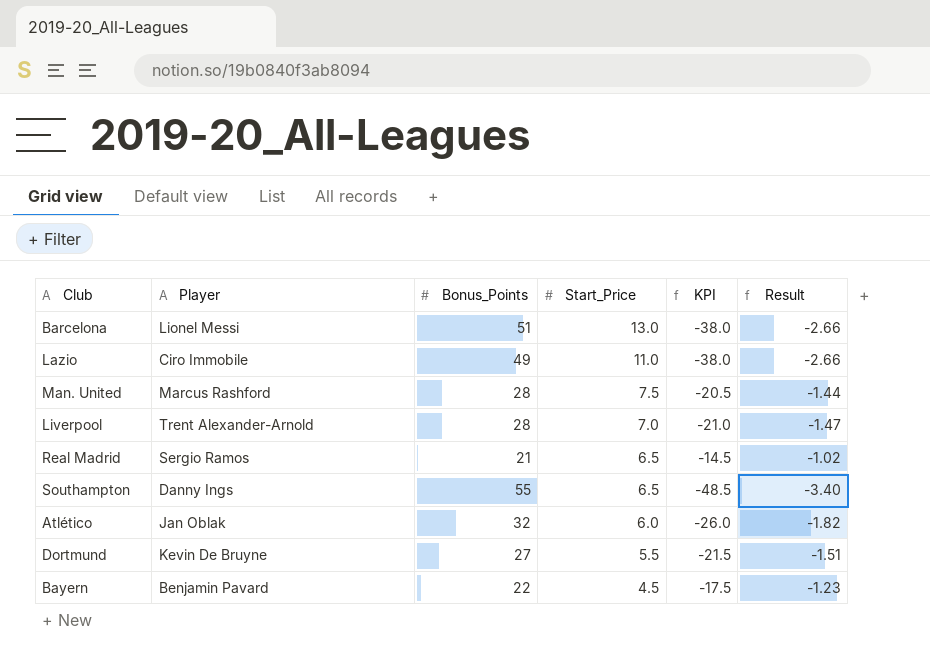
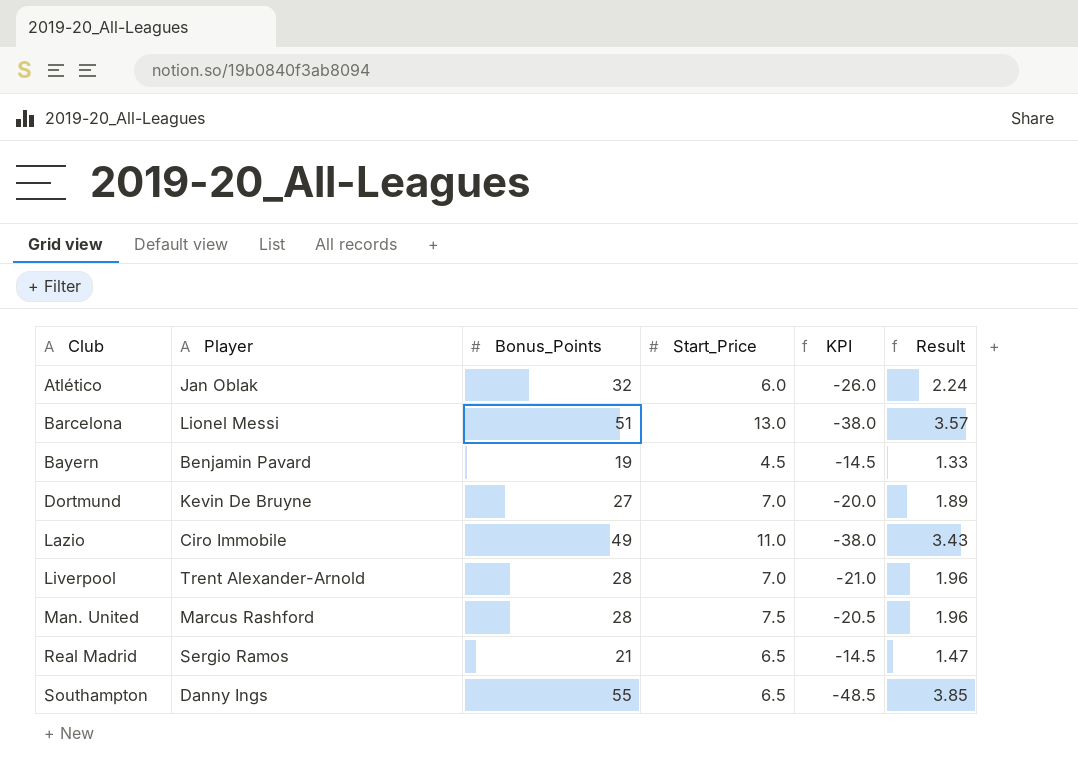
row order: Start_Price descending -> Club ascending
column Result | formula: [KPI] * 0.07 -> [Bonus_Points] * 0.07
Bayern | Bonus_Points: 22 -> 19
Bayern | KPI: -17.5 -> -14.5
Dortmund | Start_Price: 5.5 -> 7.0
Dortmund | KPI: -21.5 -> -20.0

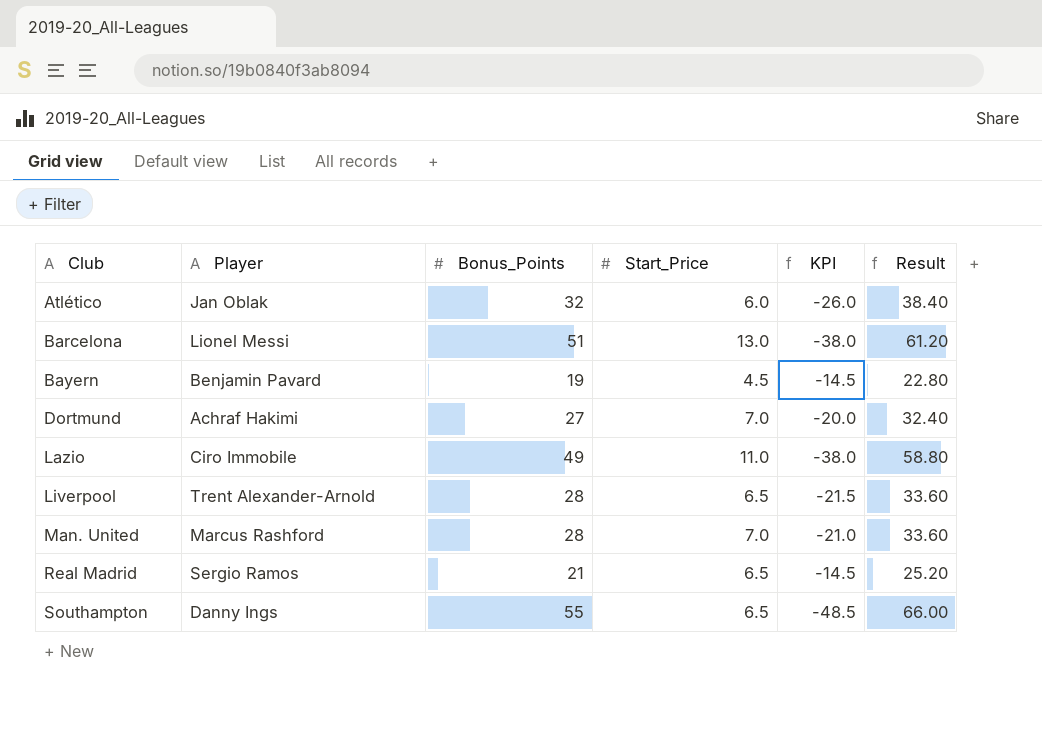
column Result | formula: [Bonus_Points] * 0.07 -> [Bonus_Points] * 1.2
Dortmund | Player: Kevin De Bruyne -> Achraf Hakimi
Liverpool | Start_Price: 7.0 -> 6.5
Liverpool | KPI: -21.0 -> -21.5
Man. United | Start_Price: 7.5 -> 7.0
Man. United | KPI: -20.5 -> -21.0

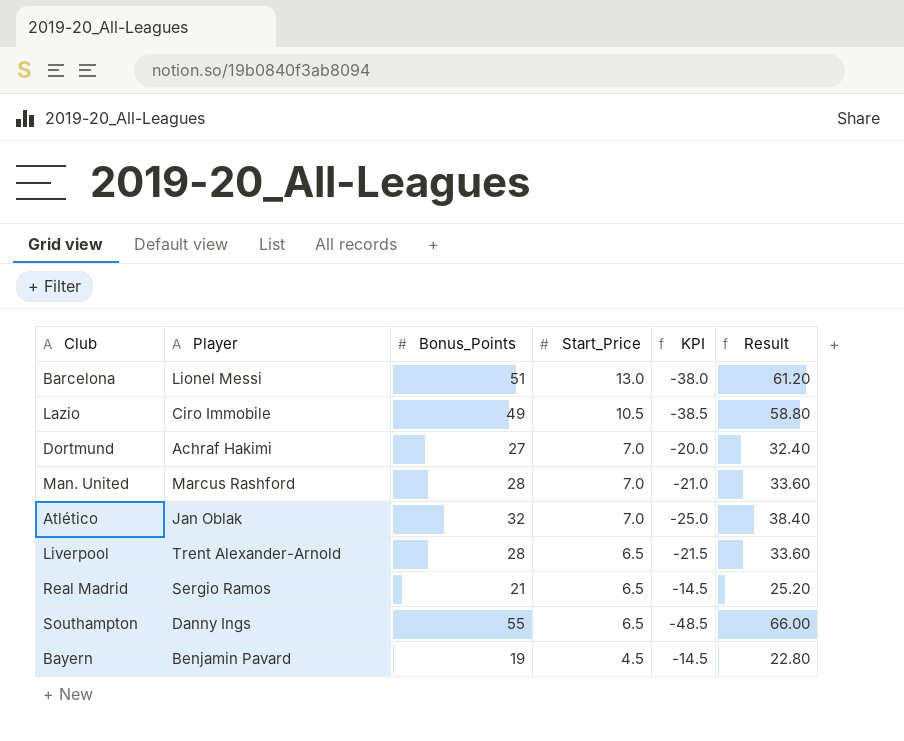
row order: Club ascending -> Start_Price descending
Lazio | Start_Price: 11.0 -> 10.5
Lazio | KPI: -38.0 -> -38.5
Atlético | Start_Price: 6.0 -> 7.0
Atlético | KPI: -26.0 -> -25.0

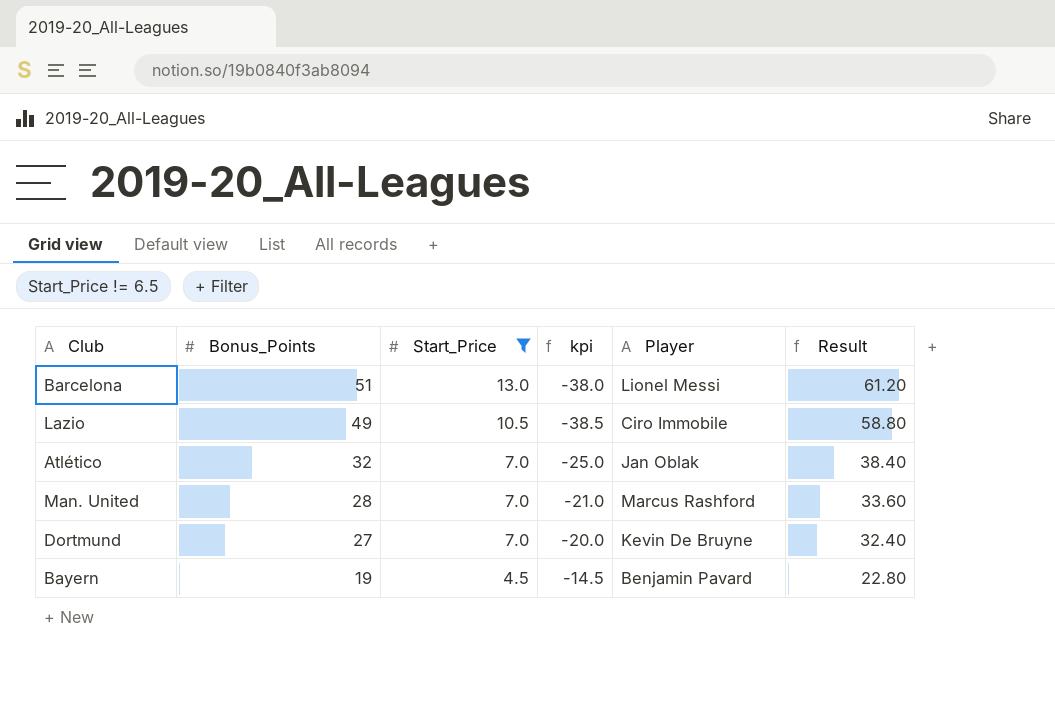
filter: none -> Start_Price != 6.5
row order: Start_Price descending -> Bonus_Points descending
column name: KPI -> kpi
column Player | position: 2 -> 5
Dortmund | Player: Achraf Hakimi -> Kevin De Bruyne

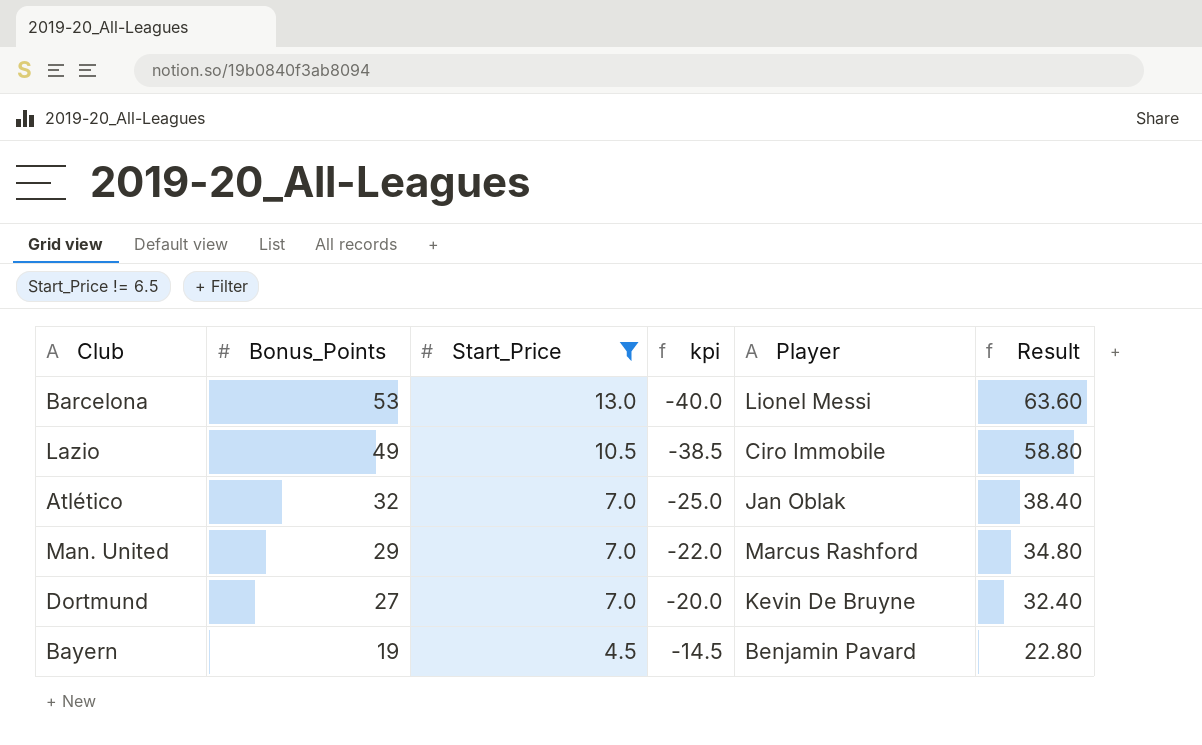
Barcelona | Bonus_Points: 51 -> 53
Barcelona | kpi: -38.0 -> -40.0
Barcelona | Result: 61.20 -> 63.60
Man. United | Bonus_Points: 28 -> 29
Man. United | kpi: -21.0 -> -22.0
Man. United | Result: 33.60 -> 34.80

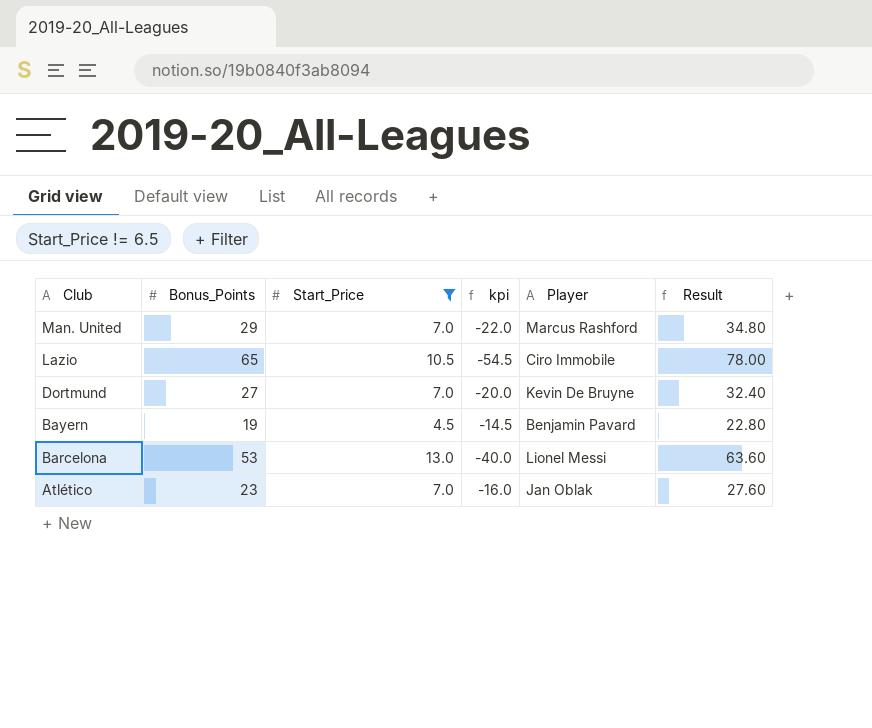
row order: Bonus_Points descending -> Club descending
Lazio | Bonus_Points: 49 -> 65
Lazio | kpi: -38.5 -> -54.5
Lazio | Result: 58.80 -> 78.00
Atlético | Bonus_Points: 32 -> 23
Atlético | kpi: -25.0 -> -16.0
Atlético | Result: 38.40 -> 27.60

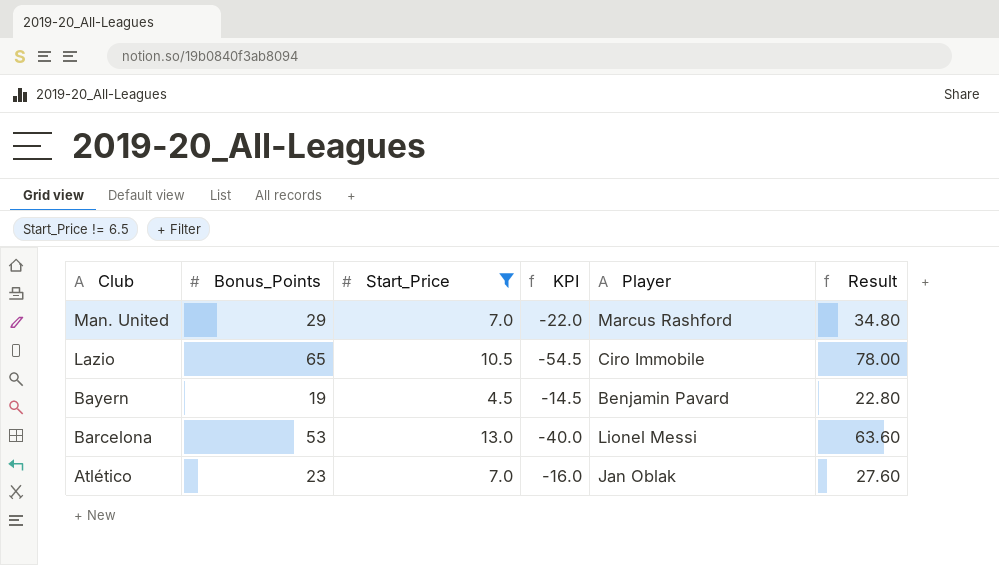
column name: kpi -> KPI
row Dortmund: 27 | 7.0 | -20.0 | Kevin De Bruyne | 32.40 -> none

